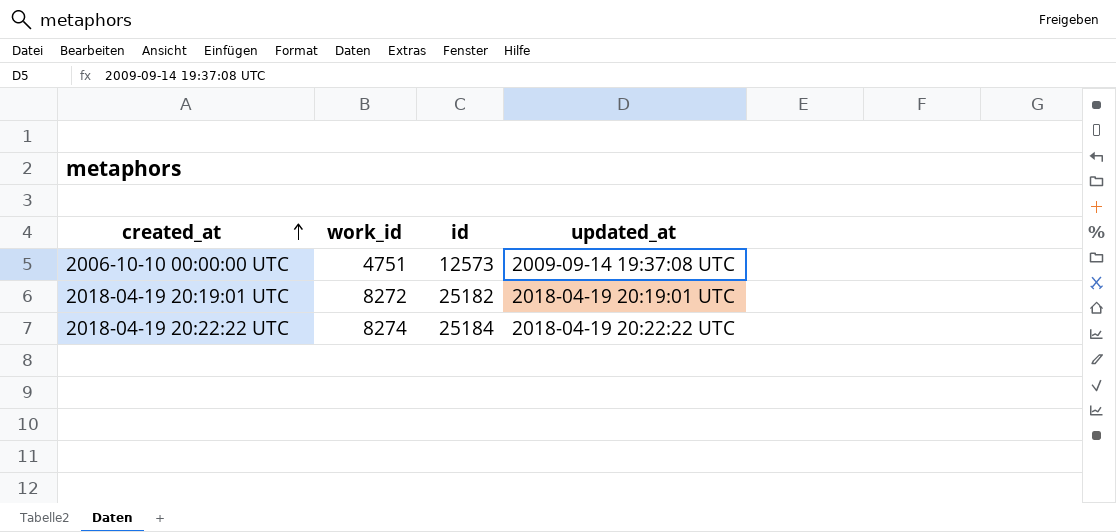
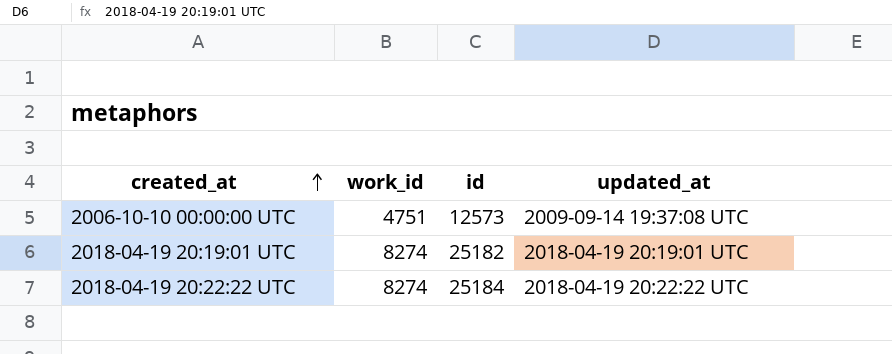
2018-04-19 20:19:01 UTC | work_id: 8272 -> 8274

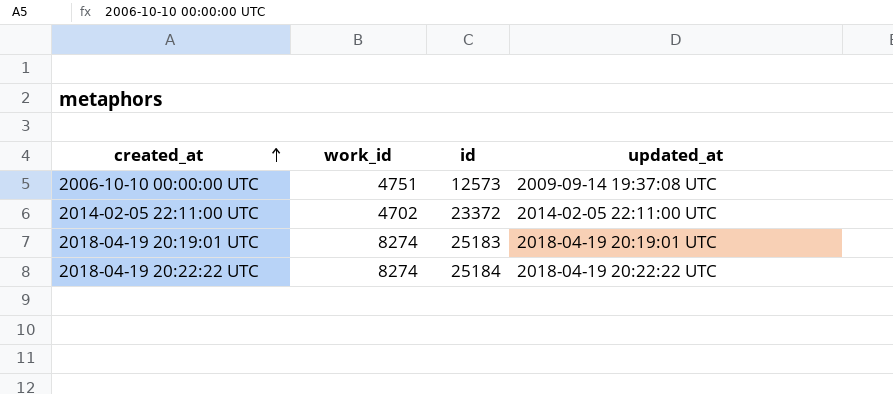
row 2014-02-05 22:11:00 UTC: none -> 4702 | 23372 | 2014-02-05 22:11:00 UTC
2018-04-19 20:19:01 UTC | id: 25182 -> 25183

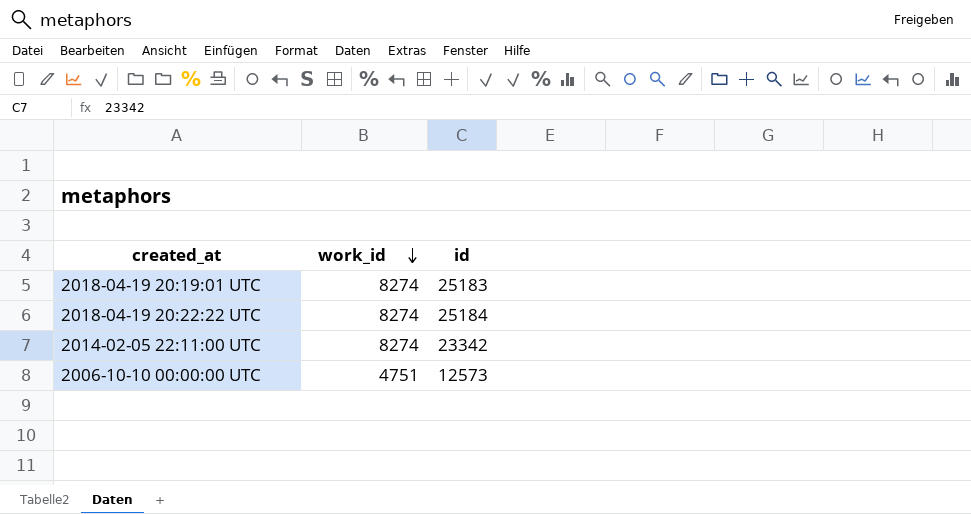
row order: created_at ascending -> work_id descending
column updated_at | position: 4 -> none
2014-02-05 22:11:00 UTC | work_id: 4702 -> 8274
2014-02-05 22:11:00 UTC | id: 23372 -> 23342

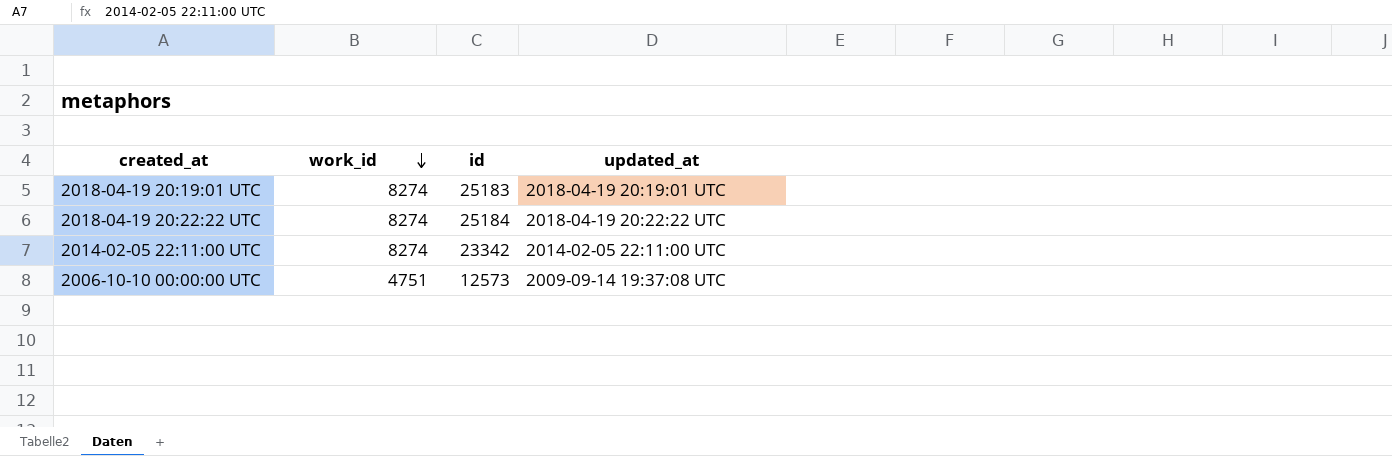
column updated_at | position: none -> 4

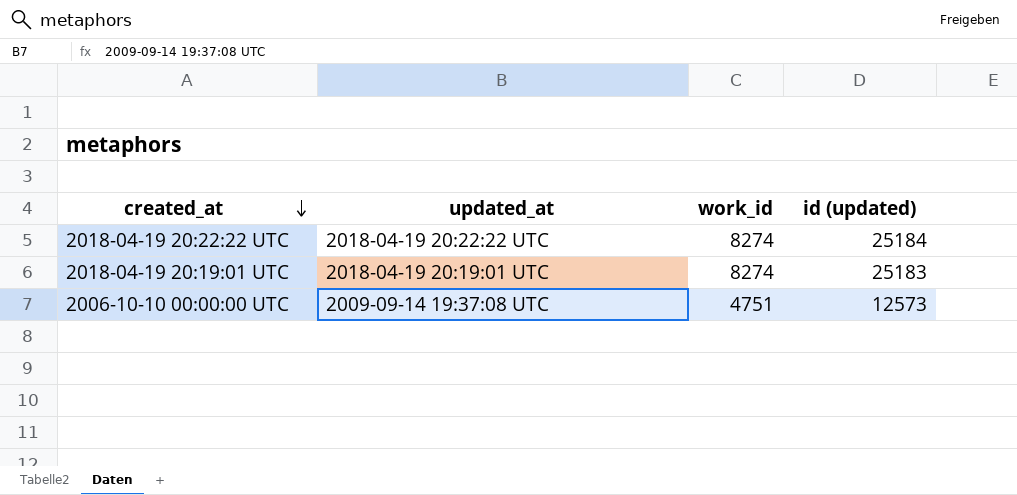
row order: work_id descending -> created_at descending
column updated_at | position: 4 -> 2
column name: id -> id (updated)
row 2014-02-05 22:11:00 UTC: 8274 | 23342 | 2014-02-05 22:11:00 UTC -> none

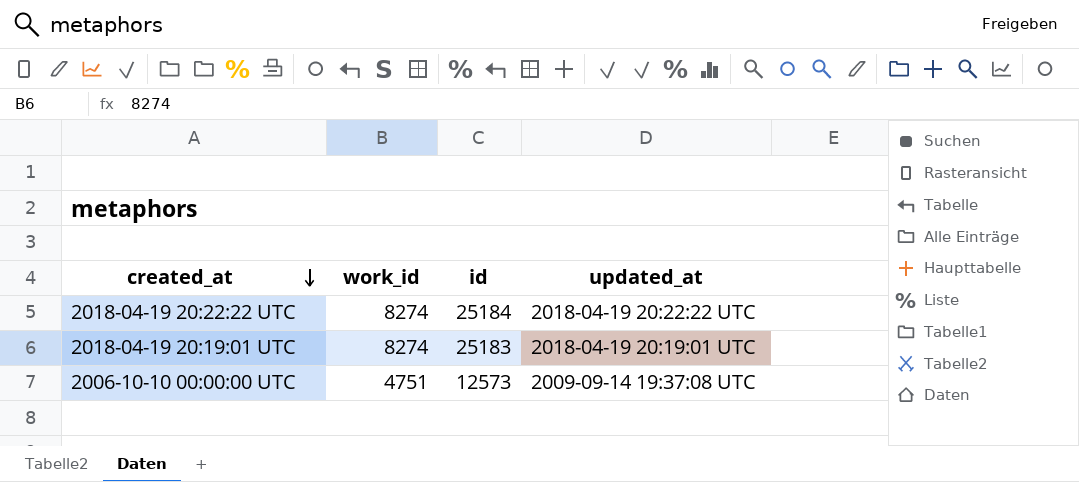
column name: id (updated) -> id
column updated_at | position: 2 -> 4

